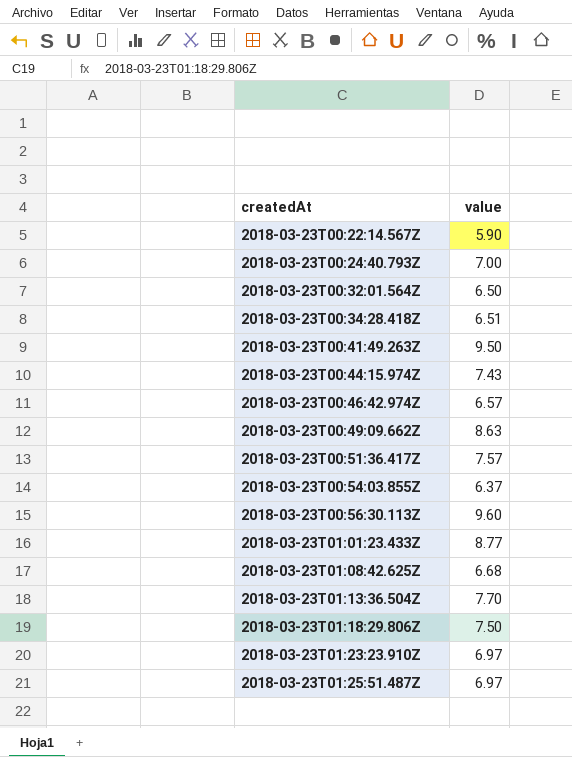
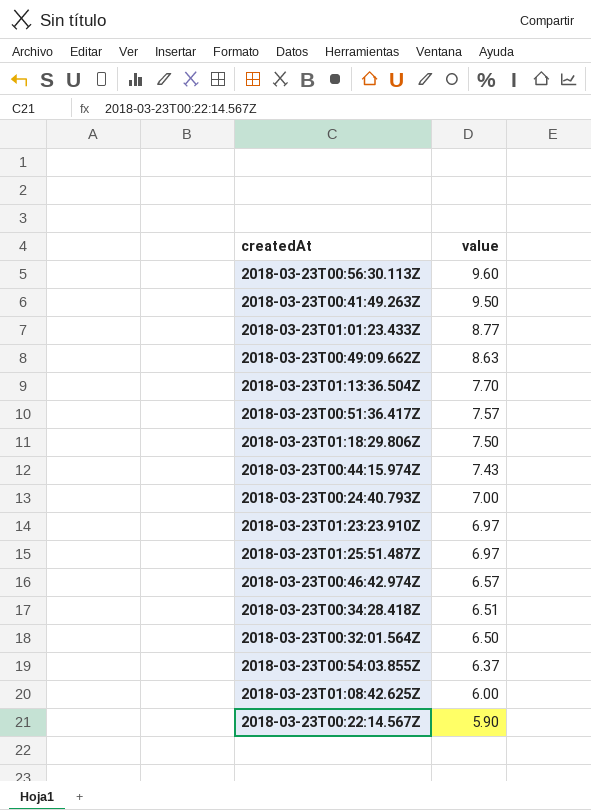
row order: createdAt ascending -> value descending
2018-03-23T01:08:42.625Z | value: 6.68 -> 6.00

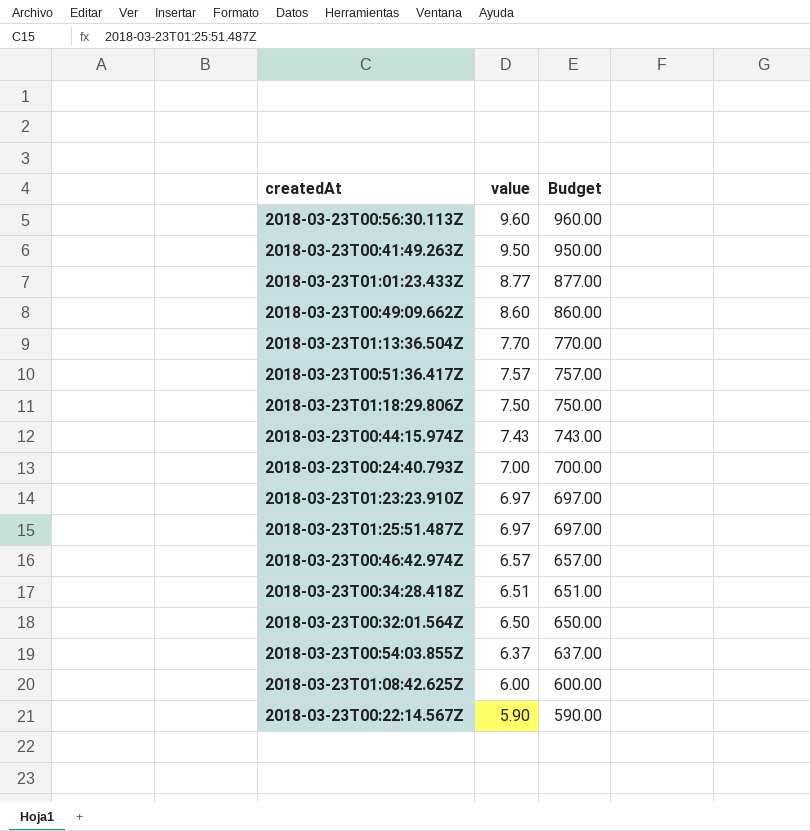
column Budget | formula: none -> [value] * 100
2018-03-23T00:49:09.662Z | value: 8.63 -> 8.60

